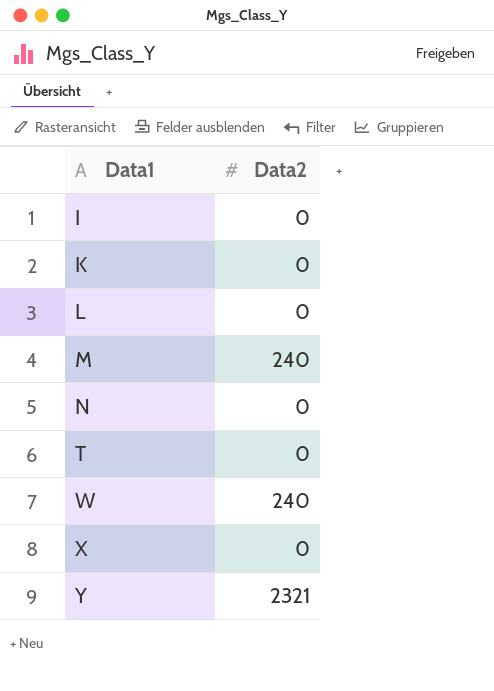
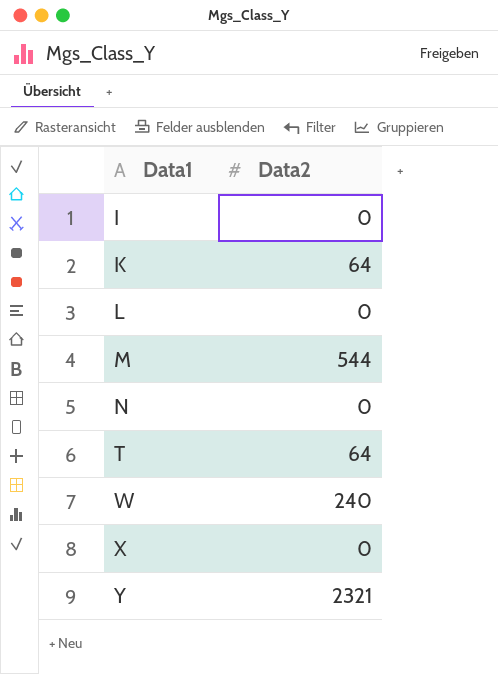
K | Data2: 0 -> 64
M | Data2: 240 -> 544
T | Data2: 0 -> 64

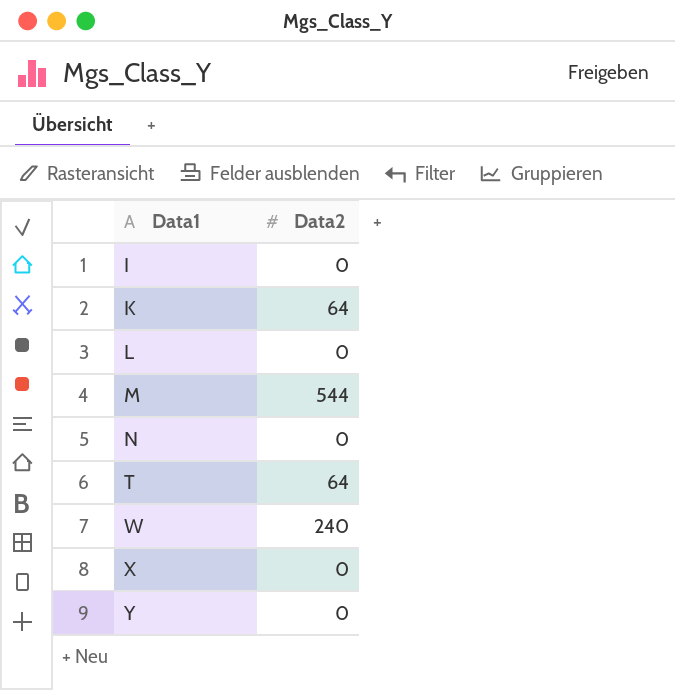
Y | Data2: 2321 -> 0

